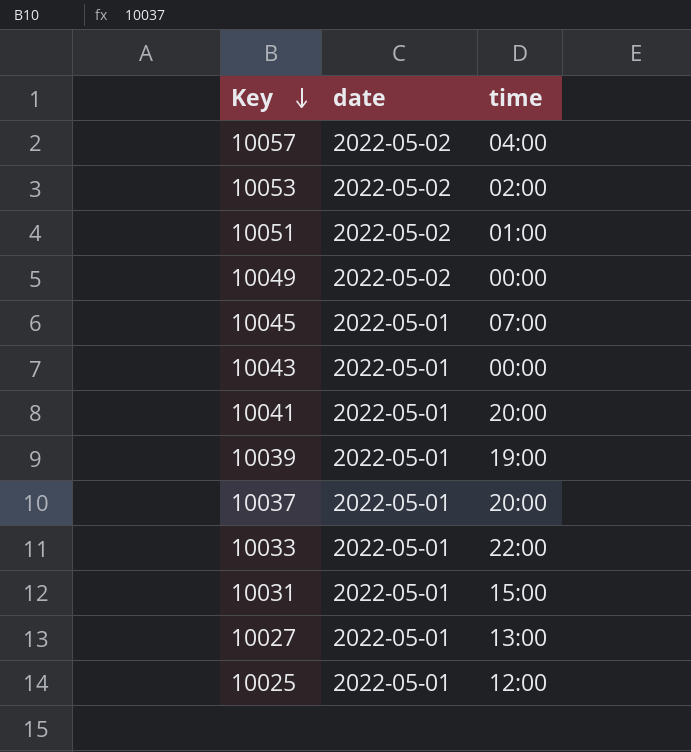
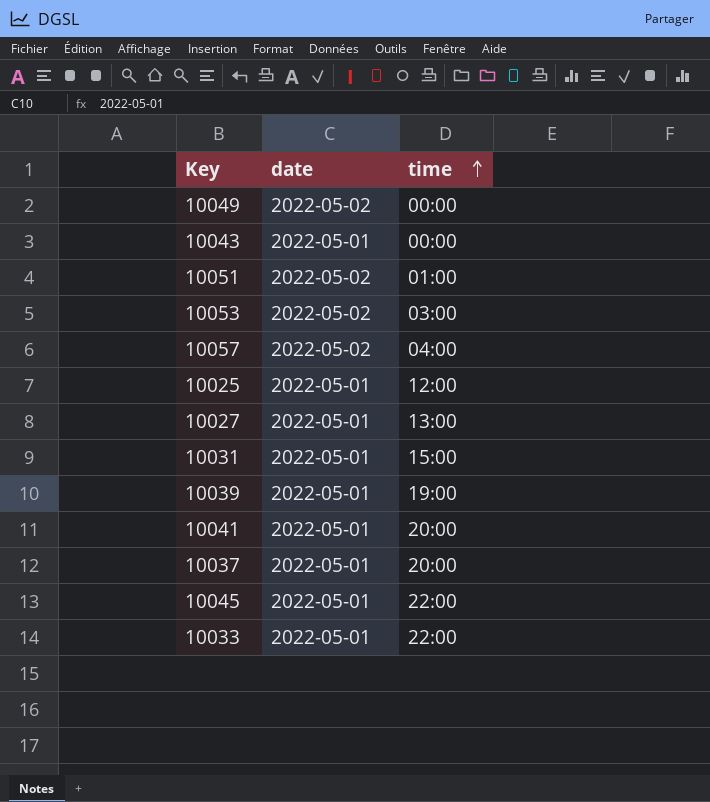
row order: Key descending -> time ascending
10053 | time: 02:00 -> 03:00
10045 | time: 07:00 -> 22:00

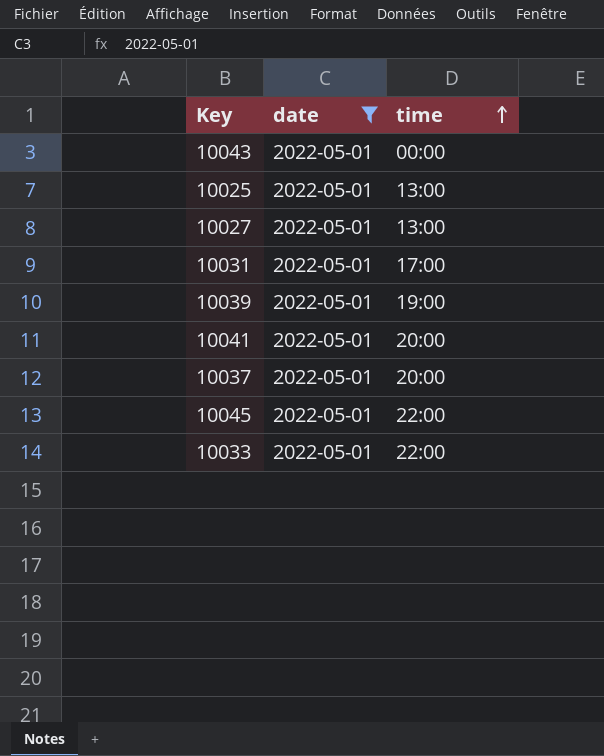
filter: none -> date = 2022-05-01
10025 | time: 12:00 -> 13:00
10031 | time: 15:00 -> 17:00

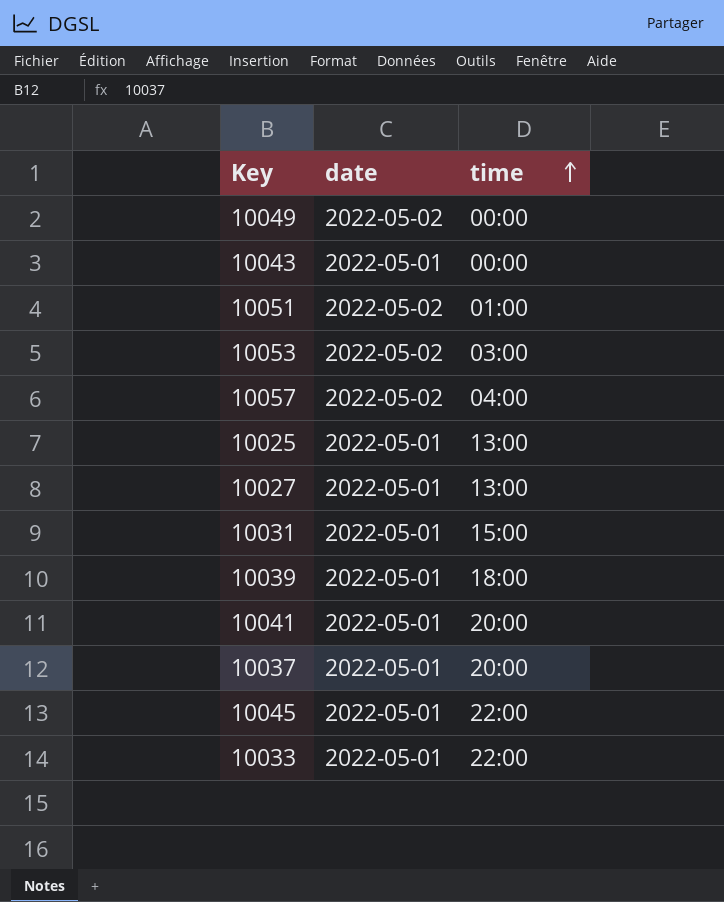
filter: date = 2022-05-01 -> none
10031 | time: 17:00 -> 15:00
10039 | time: 19:00 -> 18:00

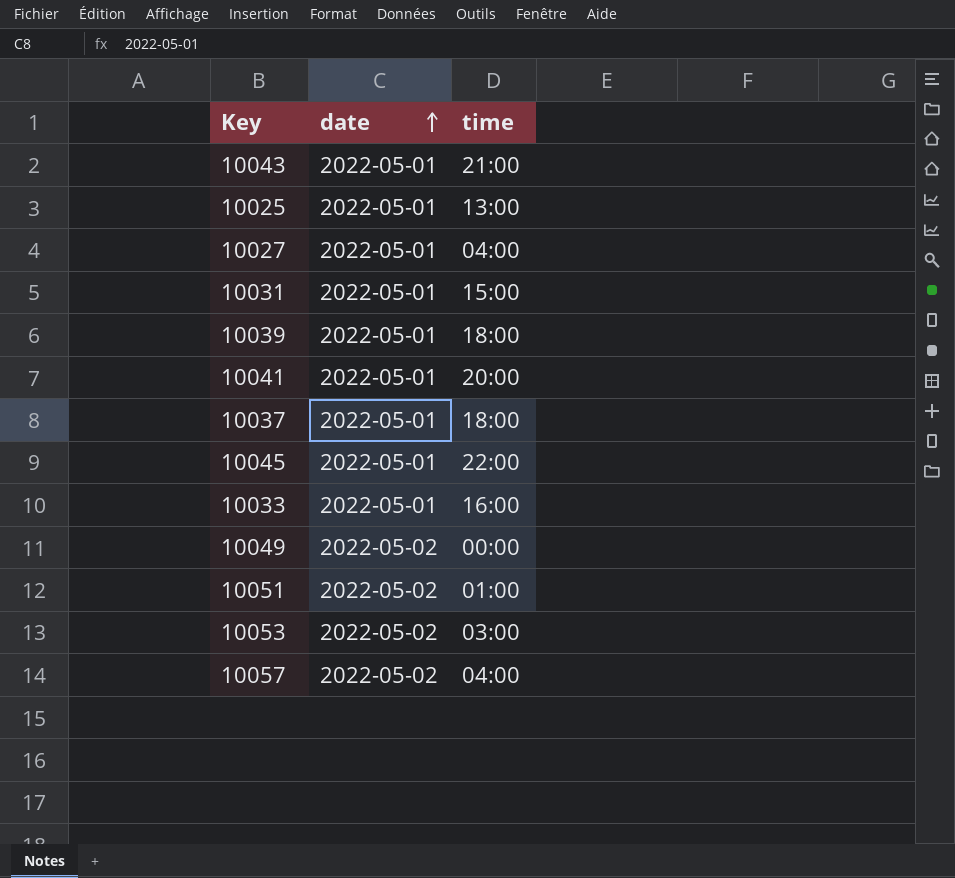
row order: time ascending -> date ascending
10043 | time: 00:00 -> 21:00
10027 | time: 13:00 -> 04:00
10037 | time: 20:00 -> 18:00
10033 | time: 22:00 -> 16:00

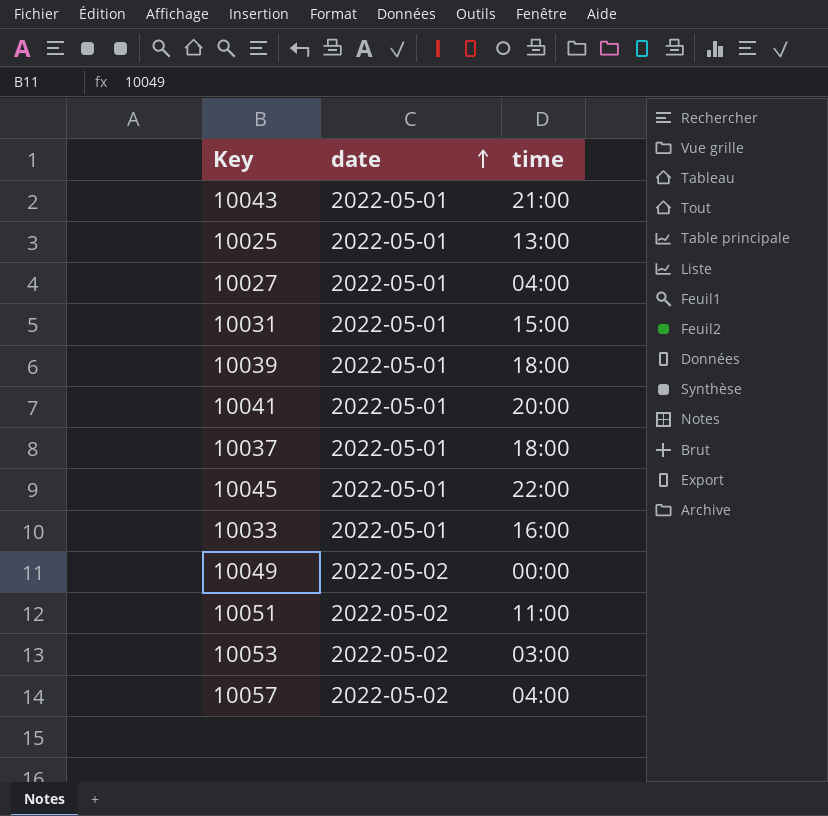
10051 | time: 01:00 -> 11:00

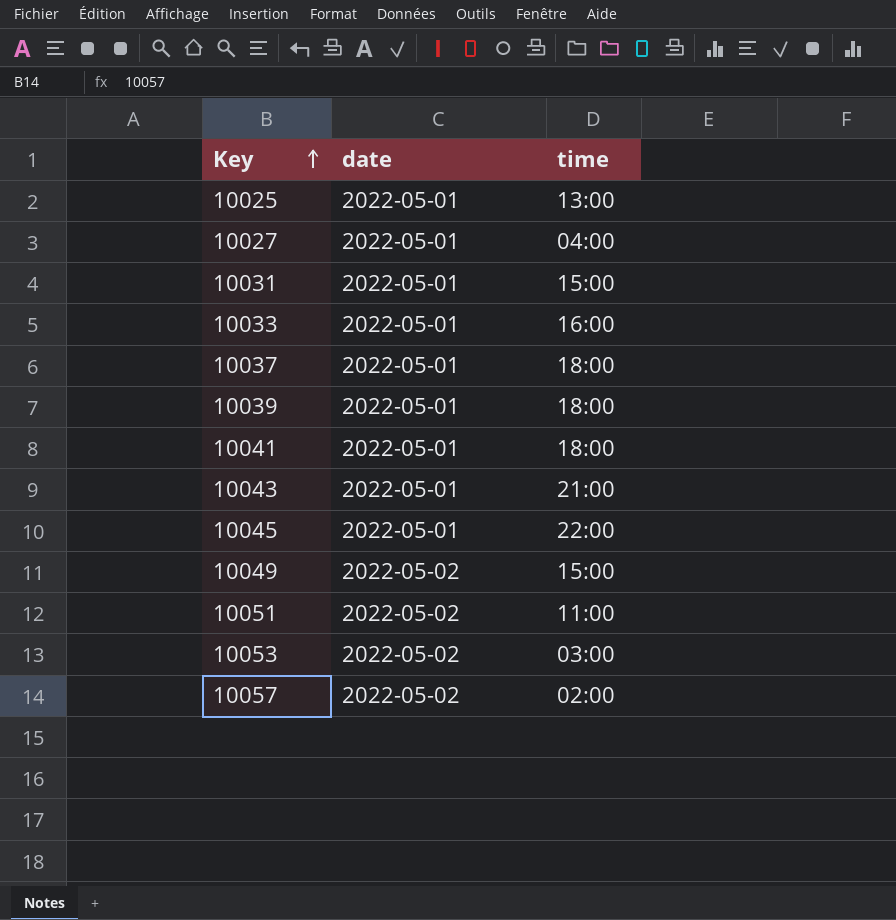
row order: date ascending -> Key ascending
10041 | time: 20:00 -> 18:00
10049 | time: 00:00 -> 15:00
10057 | time: 04:00 -> 02:00

